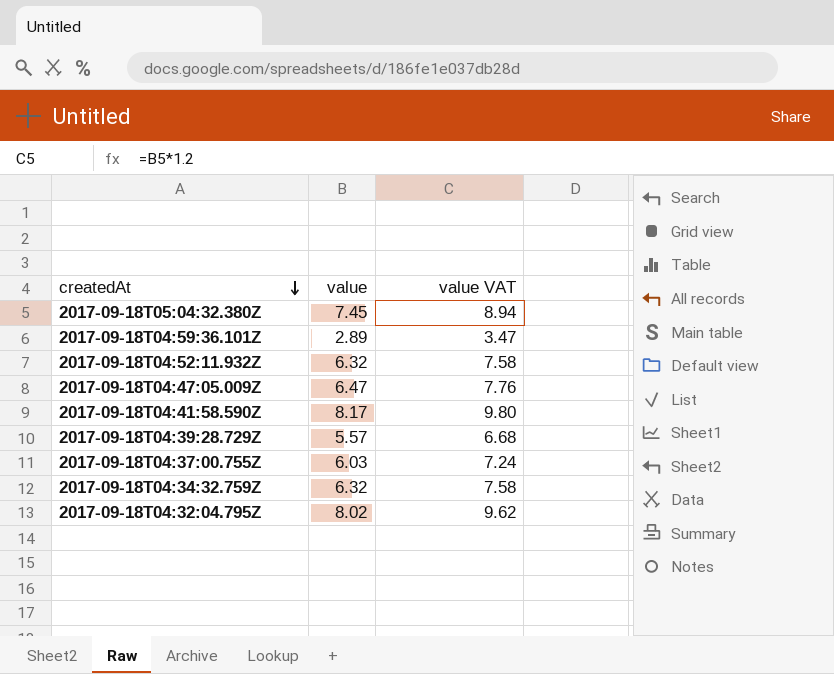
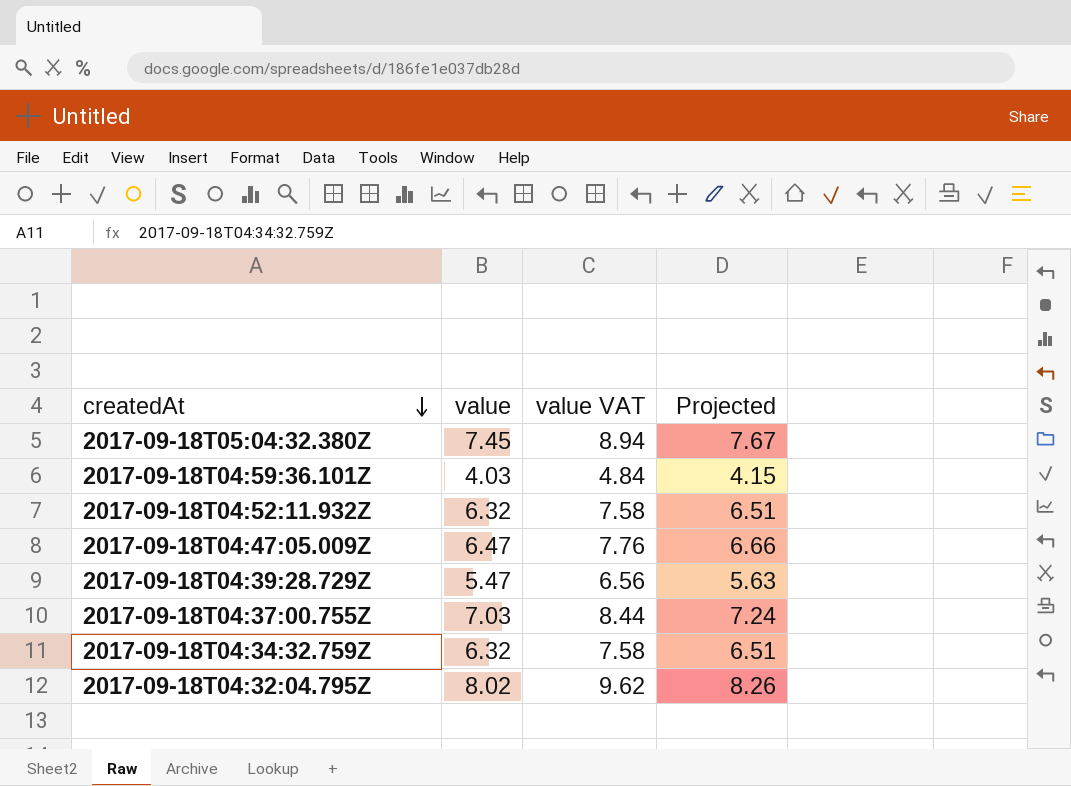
column Projected | formula: none -> [value] * 1.03
row 2017-09-18T04:41:58.590Z: 8.17 | 9.80 -> none
2017-09-18T04:59:36.101Z | value: 2.89 -> 4.03
2017-09-18T04:59:36.101Z | value VAT: 3.47 -> 4.84
2017-09-18T04:39:28.729Z | value: 5.57 -> 5.47
2017-09-18T04:39:28.729Z | value VAT: 6.68 -> 6.56
2017-09-18T04:37:00.755Z | value: 6.03 -> 7.03
2017-09-18T04:37:00.755Z | value VAT: 7.24 -> 8.44

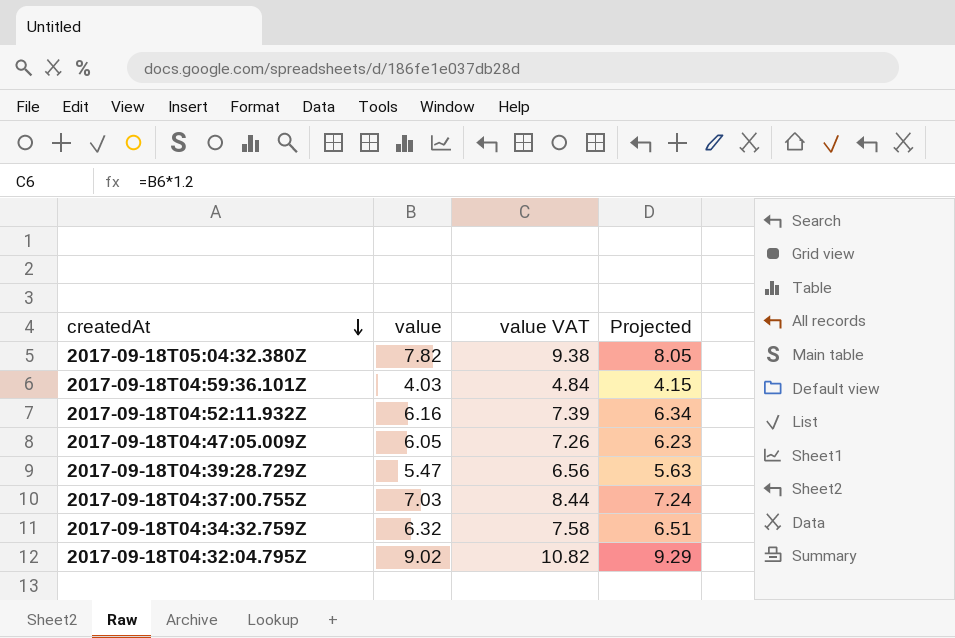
2017-09-18T05:04:32.380Z | value: 7.45 -> 7.82
2017-09-18T05:04:32.380Z | value VAT: 8.94 -> 9.38
2017-09-18T05:04:32.380Z | Projected: 7.67 -> 8.05
2017-09-18T04:52:11.932Z | value: 6.32 -> 6.16
2017-09-18T04:52:11.932Z | value VAT: 7.58 -> 7.39
2017-09-18T04:52:11.932Z | Projected: 6.51 -> 6.34
2017-09-18T04:47:05.009Z | value: 6.47 -> 6.05
2017-09-18T04:47:05.009Z | value VAT: 7.76 -> 7.26
2017-09-18T04:47:05.009Z | Projected: 6.66 -> 6.23
2017-09-18T04:32:04.795Z | value: 8.02 -> 9.02
2017-09-18T04:32:04.795Z | value VAT: 9.62 -> 10.82
2017-09-18T04:32:04.795Z | Projected: 8.26 -> 9.29

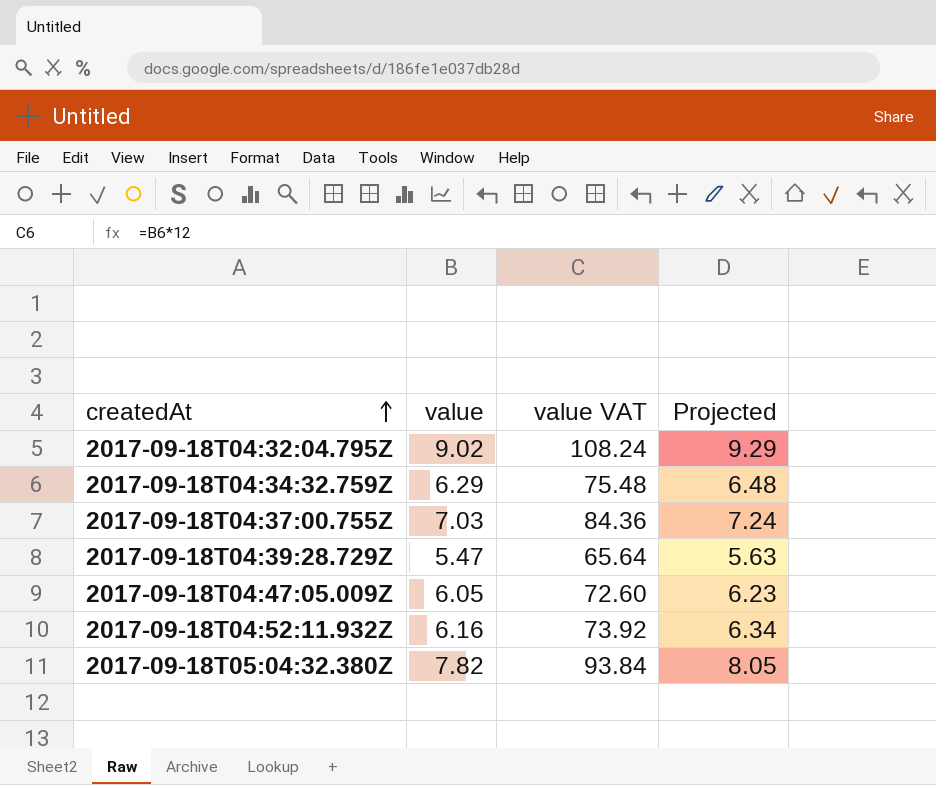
row order: createdAt descending -> createdAt ascending
column value VAT | formula: [value] * 1.2 -> [value] * 12
row 2017-09-18T04:59:36.101Z: 4.03 | 4.84 | 4.15 -> none
2017-09-18T04:34:32.759Z | value: 6.32 -> 6.29
2017-09-18T04:34:32.759Z | Projected: 6.51 -> 6.48

